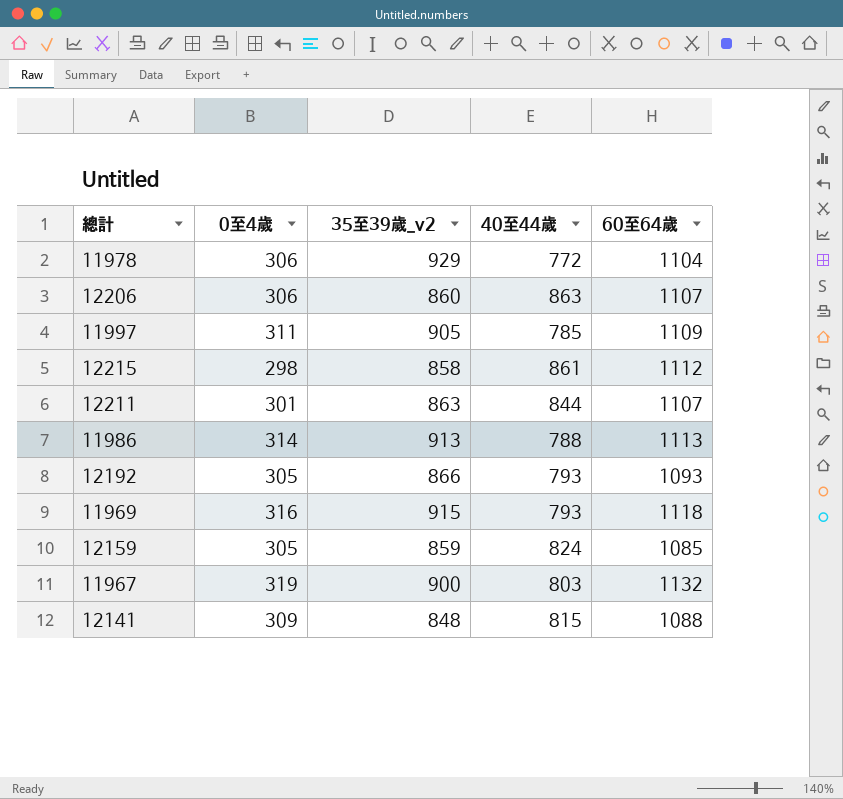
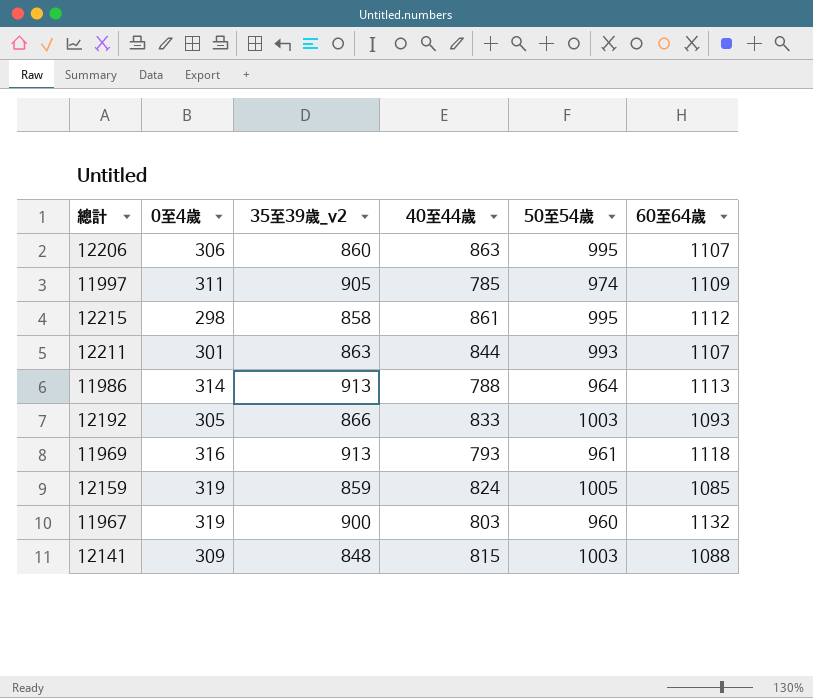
column 50至54歲 | position: none -> 5
row 11978: 306 | 929 | 772 | 1104 -> none
12192 | 40至44歲: 793 -> 833
11969 | 35至39歲_v2: 915 -> 913
12159 | 0至4歲: 305 -> 319

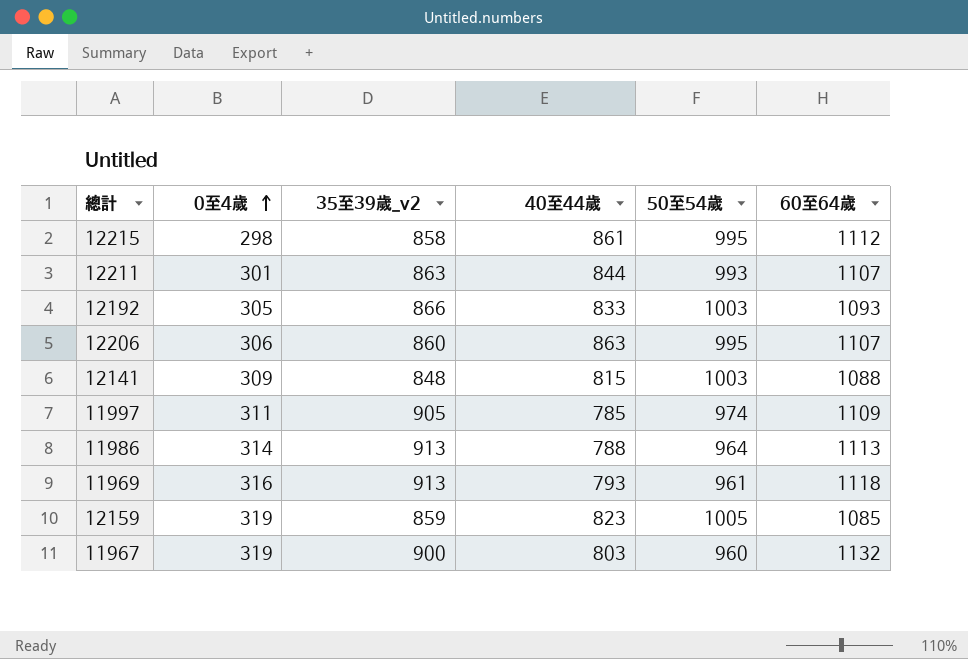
row order: none -> 0至4歲 ascending
12159 | 40至44歲: 824 -> 823

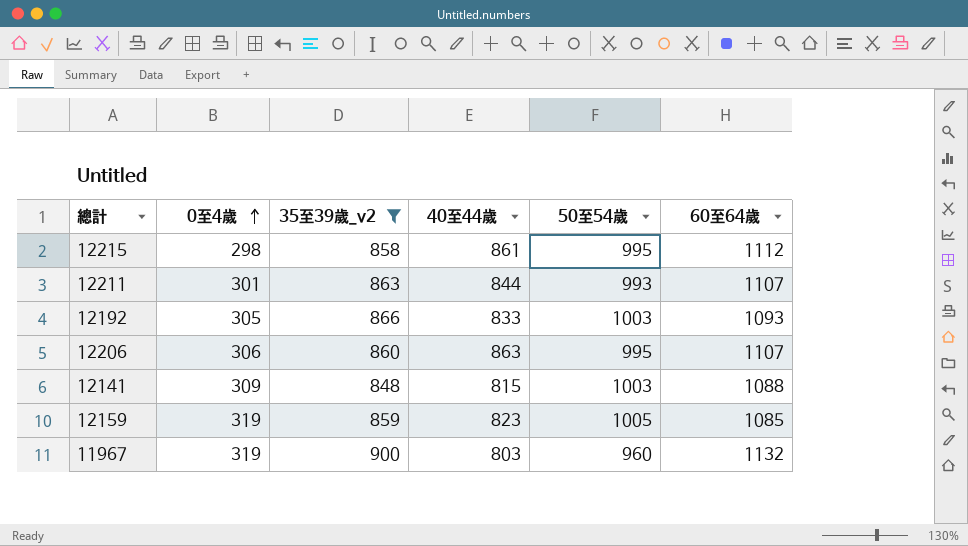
filter: none -> 35至39歲_v2 <= 900

